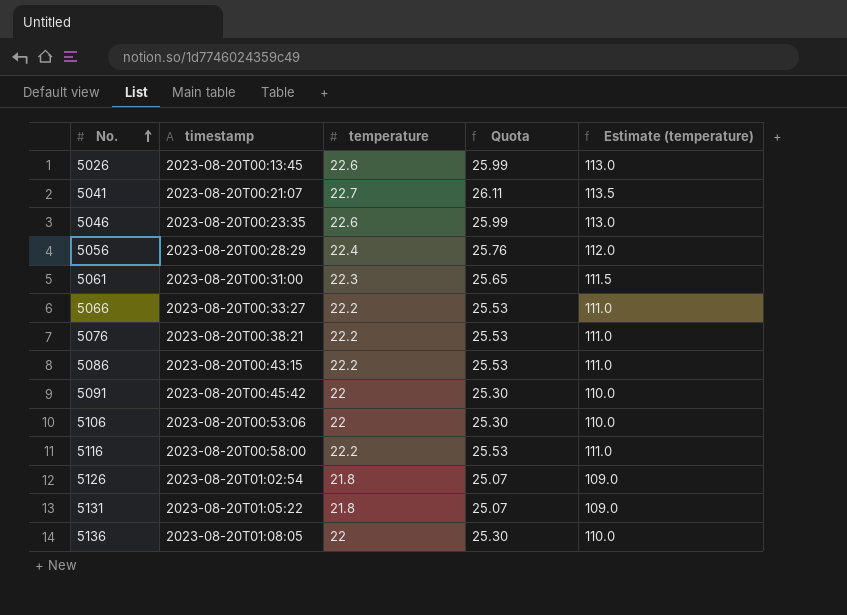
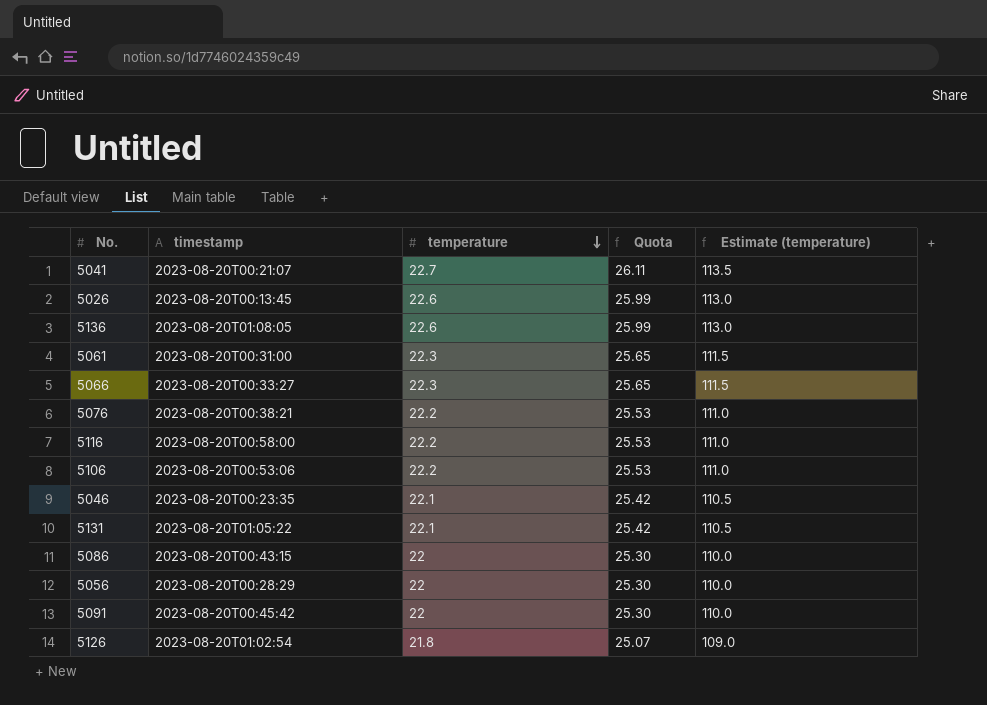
row order: No. ascending -> temperature descending
5136 | temperature: 22 -> 22.6
5136 | Quota: 25.30 -> 25.99
5136 | Estimate (temperature): 110.0 -> 113.0
5066 | temperature: 22.2 -> 22.3
5066 | Quota: 25.53 -> 25.65
5066 | Estimate (temperature): 111.0 -> 111.5
5106 | temperature: 22 -> 22.2
5106 | Quota: 25.30 -> 25.53
5106 | Estimate (temperature): 110.0 -> 111.0
5046 | temperature: 22.6 -> 22.1
5046 | Quota: 25.99 -> 25.42
5046 | Estimate (temperature): 113.0 -> 110.5
5131 | temperature: 21.8 -> 22.1
5131 | Quota: 25.07 -> 25.42
5131 | Estimate (temperature): 109.0 -> 110.5
5086 | temperature: 22.2 -> 22
5086 | Quota: 25.53 -> 25.30
5086 | Estimate (temperature): 111.0 -> 110.0
5056 | temperature: 22.4 -> 22
5056 | Quota: 25.76 -> 25.30
5056 | Estimate (temperature): 112.0 -> 110.0

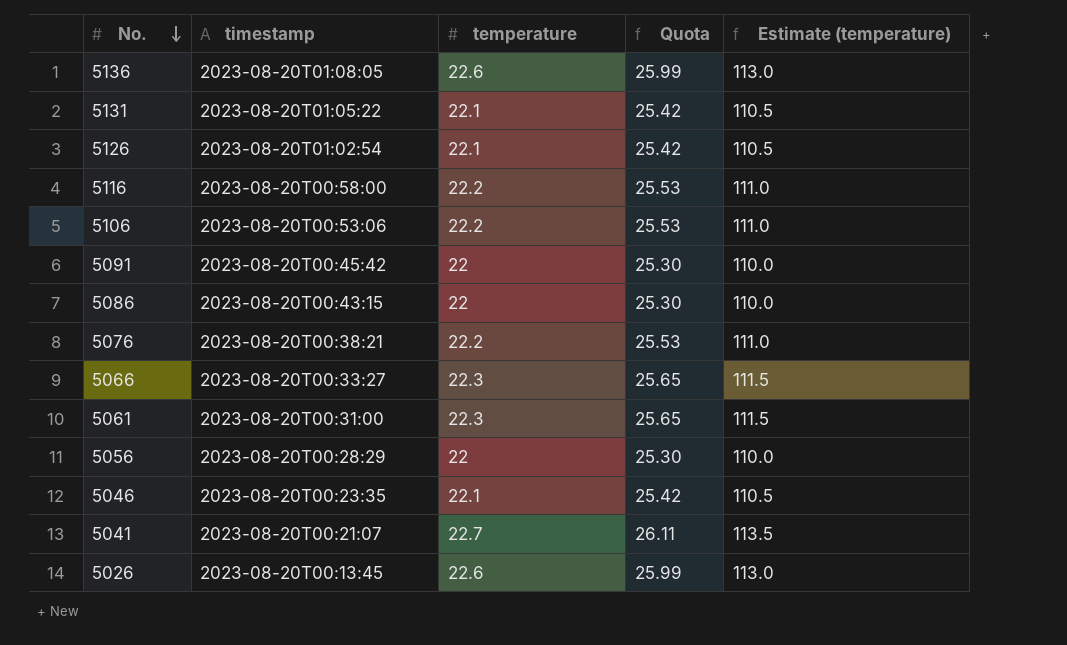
row order: temperature descending -> No. descending
5126 | temperature: 21.8 -> 22.1
5126 | Quota: 25.07 -> 25.42
5126 | Estimate (temperature): 109.0 -> 110.5

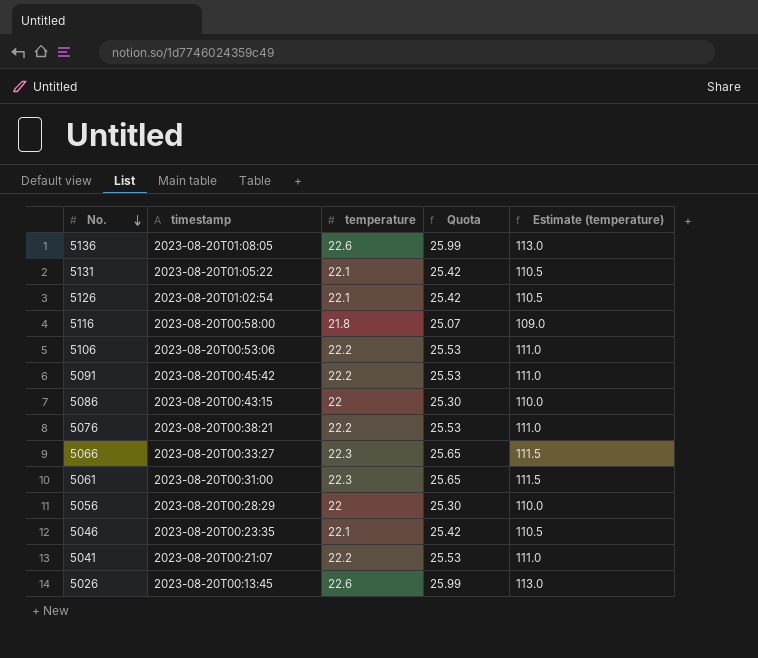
5116 | temperature: 22.2 -> 21.8
5116 | Quota: 25.53 -> 25.07
5116 | Estimate (temperature): 111.0 -> 109.0
5091 | temperature: 22 -> 22.2
5091 | Quota: 25.30 -> 25.53
5091 | Estimate (temperature): 110.0 -> 111.0
5041 | temperature: 22.7 -> 22.2
5041 | Quota: 26.11 -> 25.53
5041 | Estimate (temperature): 113.5 -> 111.0

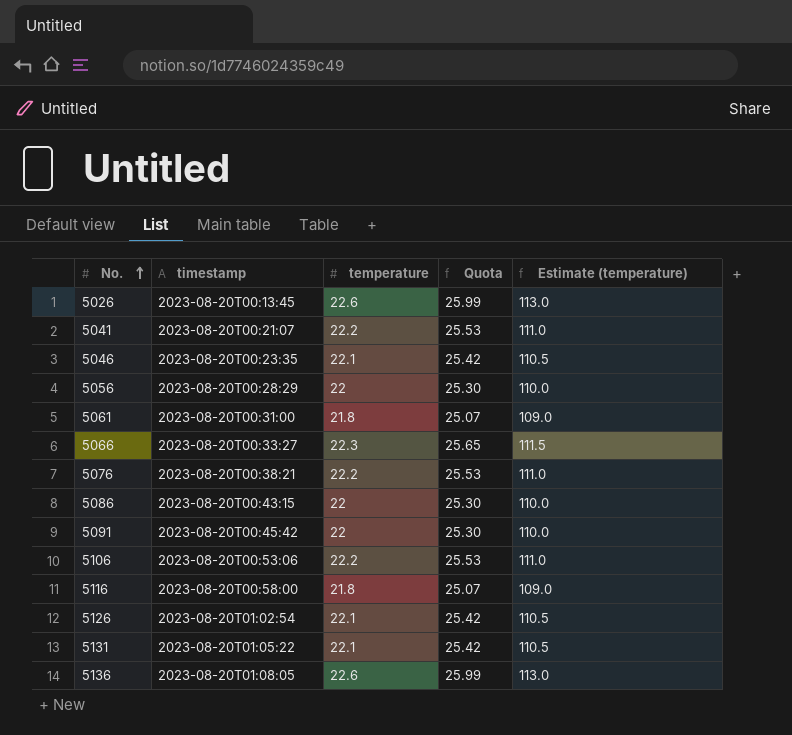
row order: No. descending -> No. ascending
5061 | temperature: 22.3 -> 21.8
5061 | Quota: 25.65 -> 25.07
5061 | Estimate (temperature): 111.5 -> 109.0
5091 | temperature: 22.2 -> 22
5091 | Quota: 25.53 -> 25.30
5091 | Estimate (temperature): 111.0 -> 110.0

